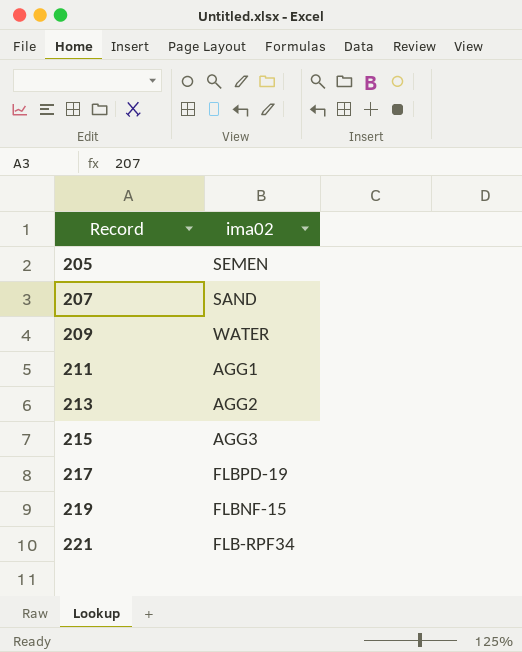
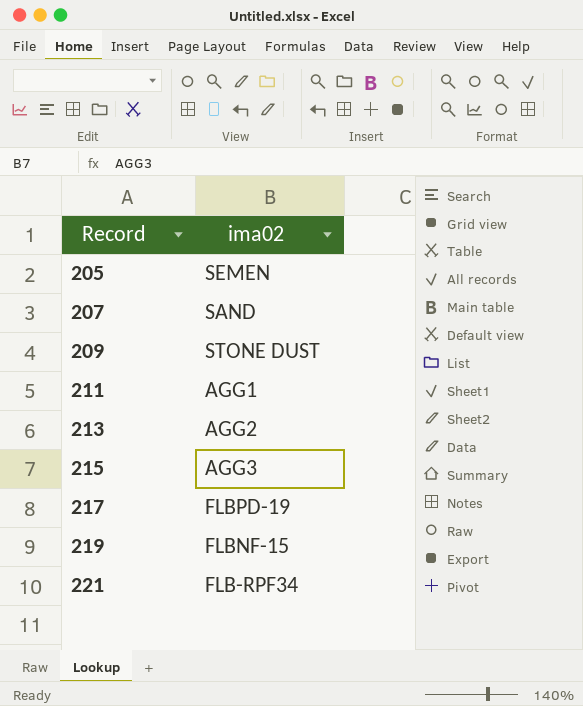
209 | ima02: WATER -> STONE DUST

